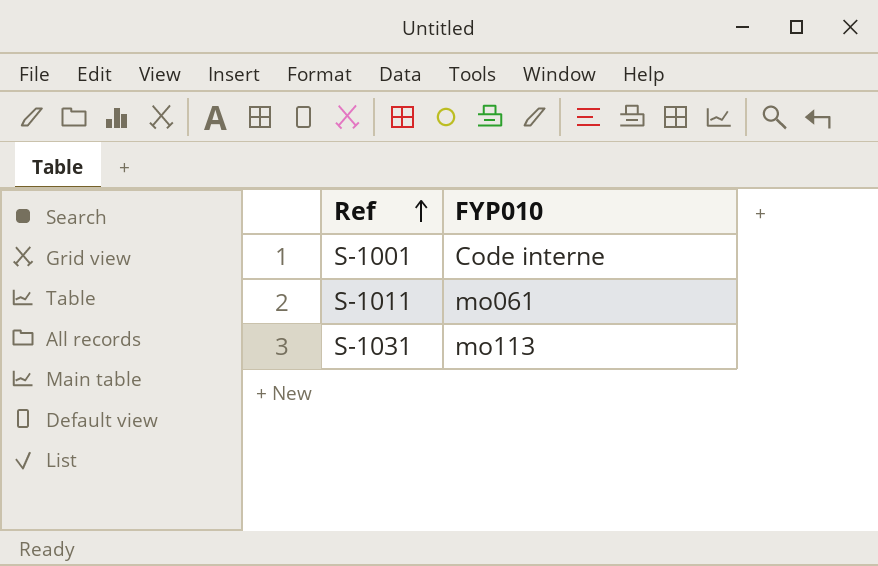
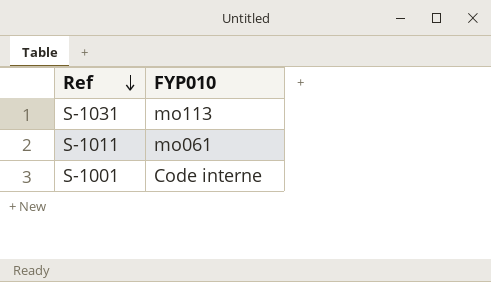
row order: Ref ascending -> Ref descending

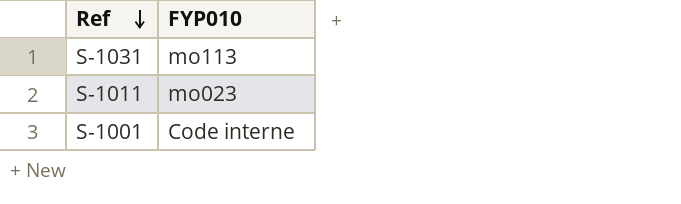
S-1011 | FYP010: mo061 -> mo023

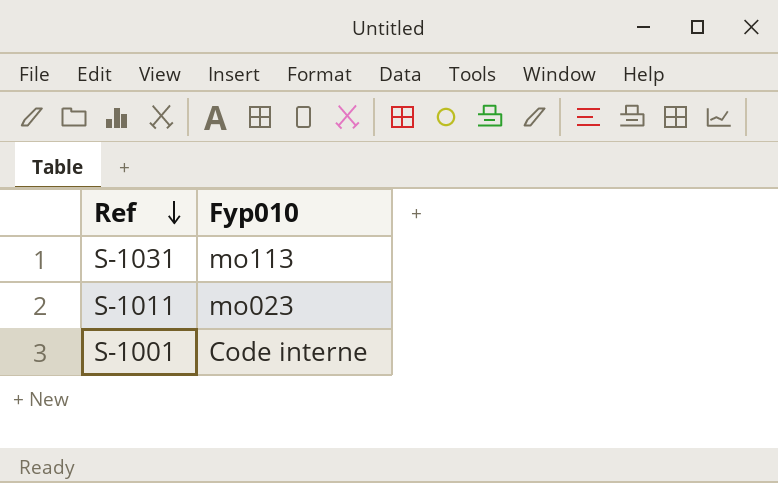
column name: FYP010 -> Fyp010

